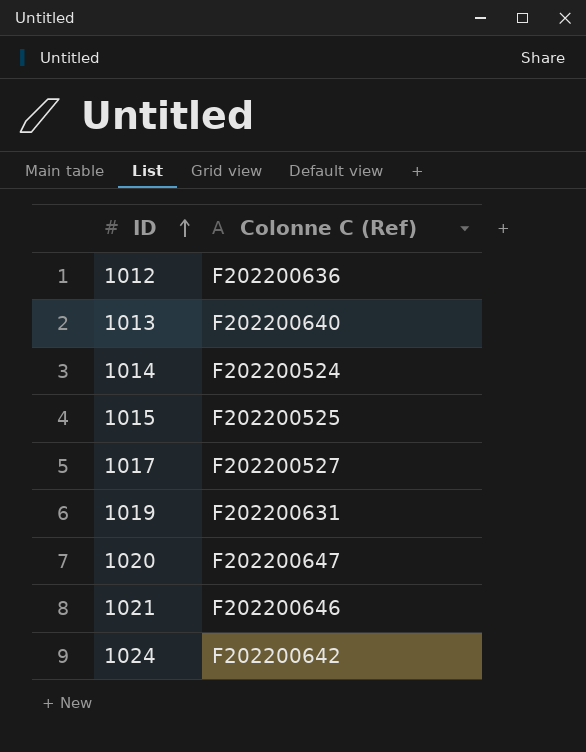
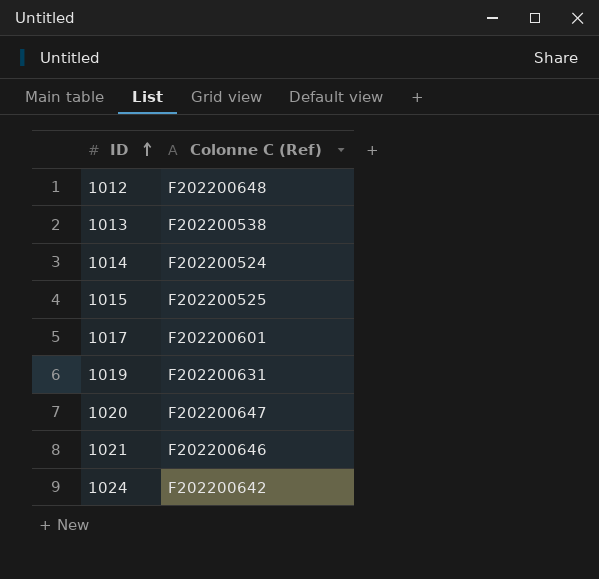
1012 | Colonne C (Ref): F202200636 -> F202200648
1013 | Colonne C (Ref): F202200640 -> F202200538
1017 | Colonne C (Ref): F202200527 -> F202200601

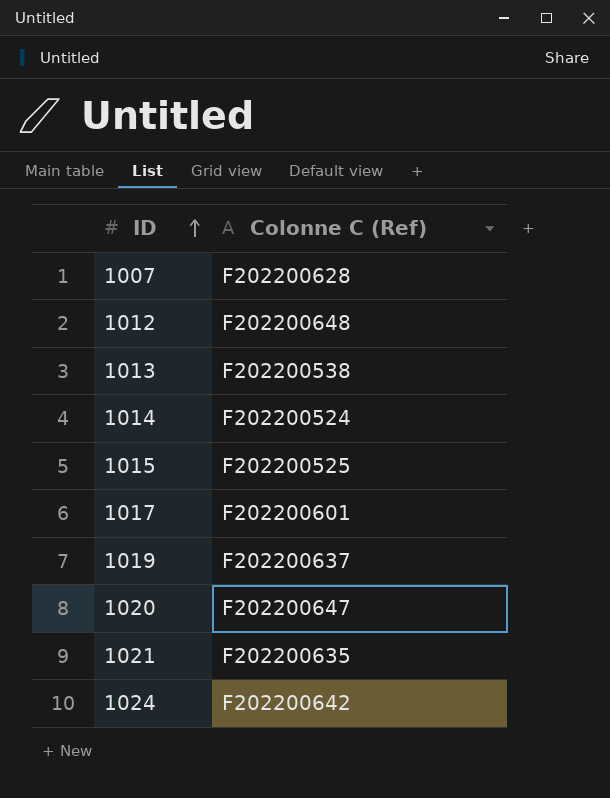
row 1007: none -> F202200628
1019 | Colonne C (Ref): F202200631 -> F202200637
1021 | Colonne C (Ref): F202200646 -> F202200635

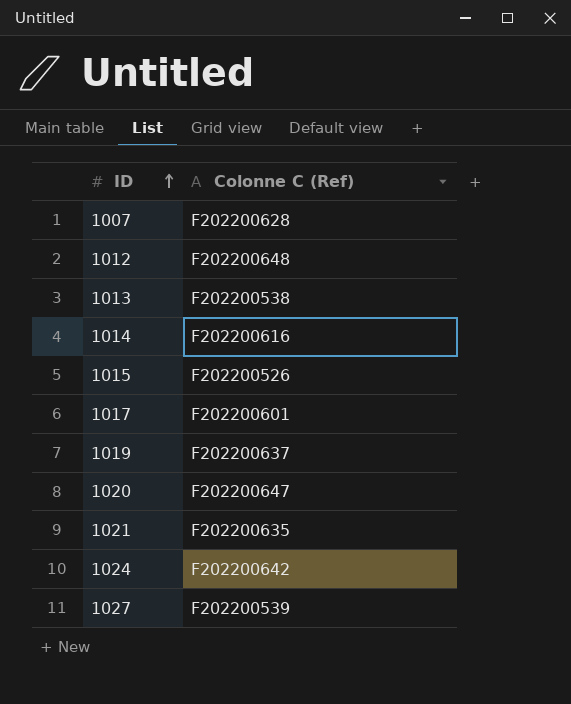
1014 | Colonne C (Ref): F202200524 -> F202200616
1015 | Colonne C (Ref): F202200525 -> F202200526
row 1027: none -> F202200539

